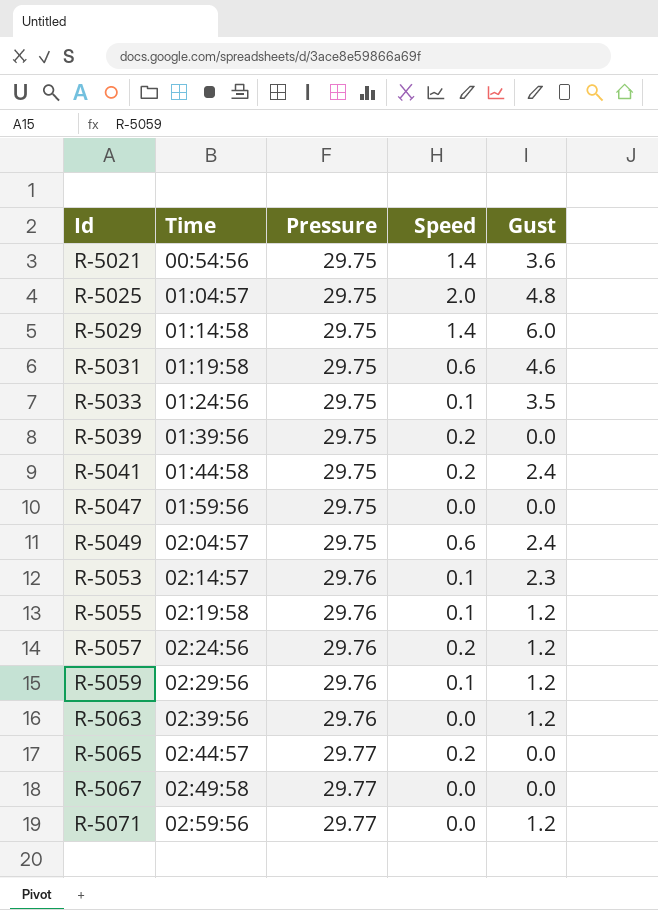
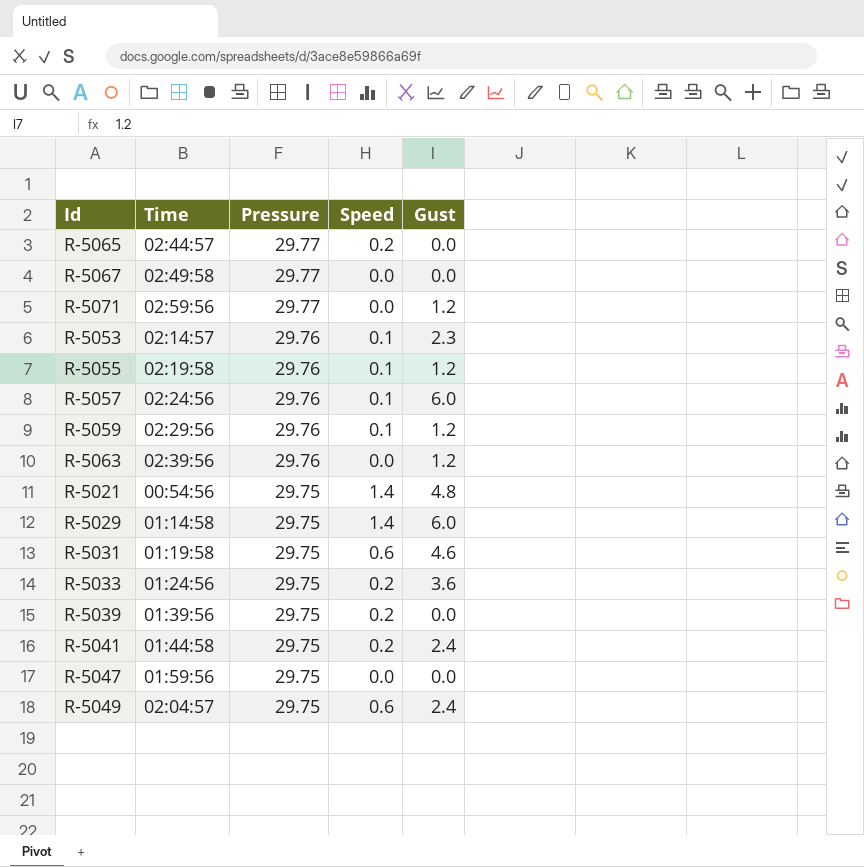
row order: Id ascending -> Pressure descending
row R-5025: 01:04:57 | 29.75 | 2.0 | 4.8 -> none
R-5057 | Speed: 0.2 -> 0.1
R-5057 | Gust: 1.2 -> 6.0
R-5021 | Gust: 3.6 -> 4.8
R-5033 | Speed: 0.1 -> 0.2
R-5033 | Gust: 3.5 -> 3.6

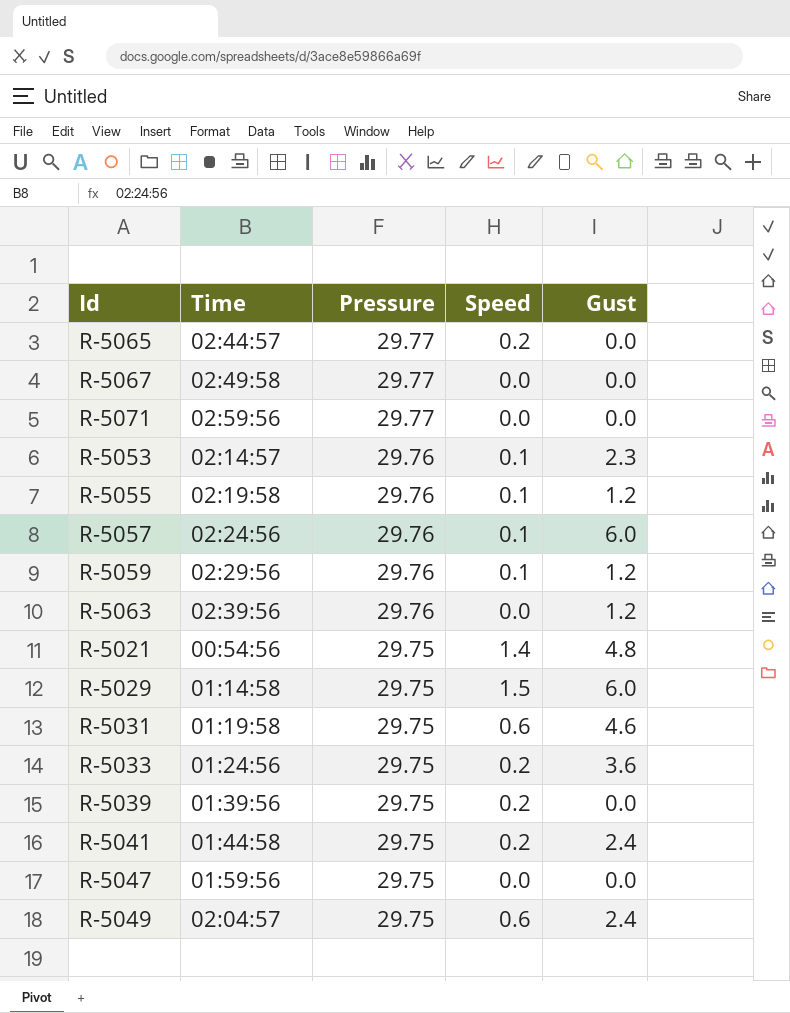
R-5071 | Gust: 1.2 -> 0.0
R-5029 | Speed: 1.4 -> 1.5

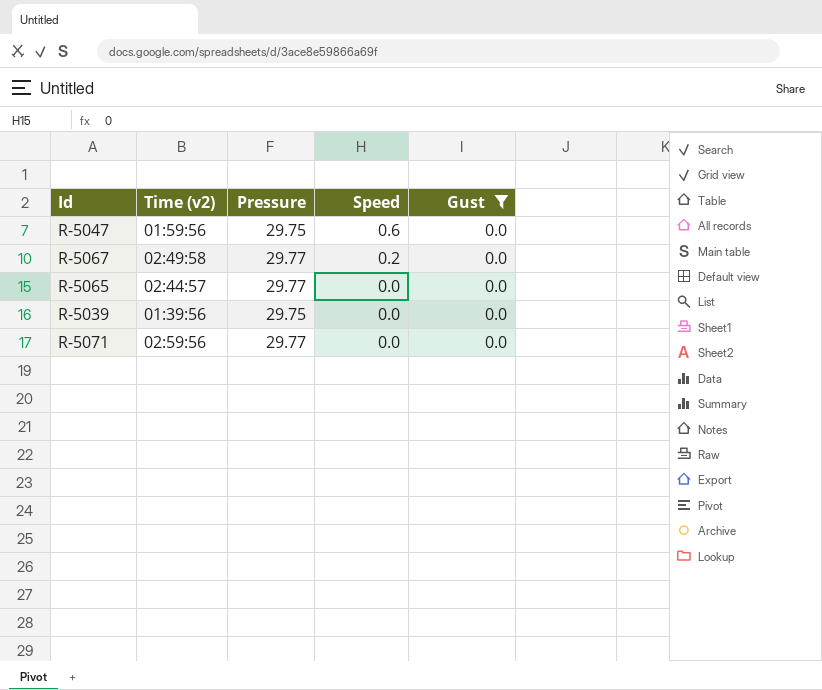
filter: none -> Gust = 0.0
row order: Pressure descending -> Speed descending
column name: Time -> Time (v2)
R-5047 | Speed: 0.0 -> 0.6
R-5067 | Speed: 0.0 -> 0.2
R-5065 | Speed: 0.2 -> 0.0
R-5039 | Speed: 0.2 -> 0.0

